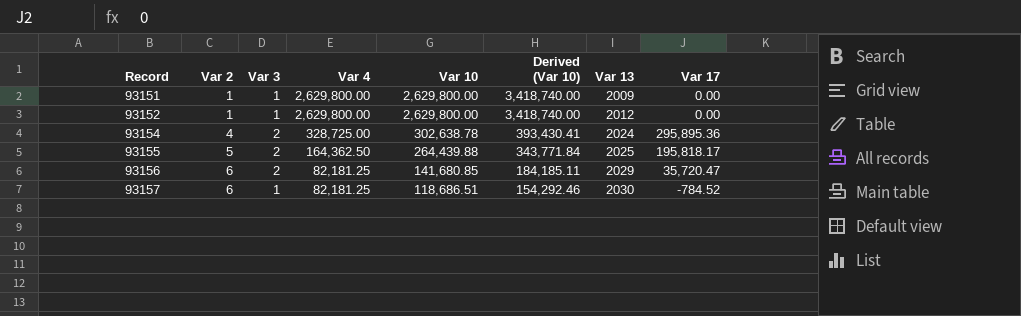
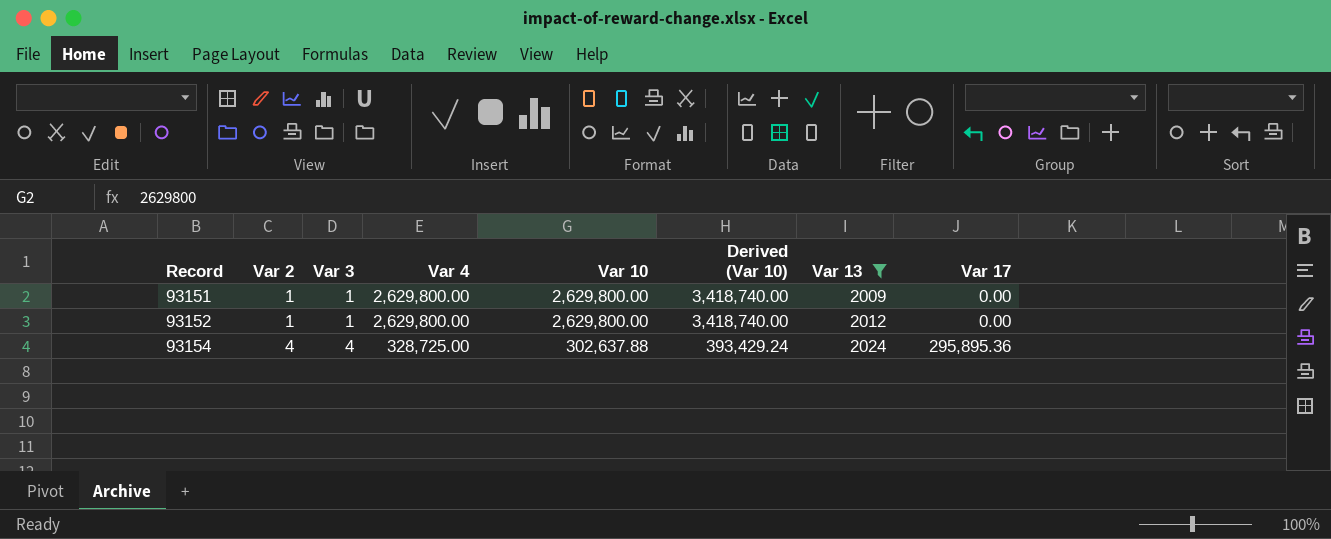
filter: none -> Var 13 <= 2024
93154 | Var 3: 2 -> 4
93154 | Var 10: 302,638.78 -> 302,637.88
93154 | Derived (Var 10): 393,430.41 -> 393,429.24

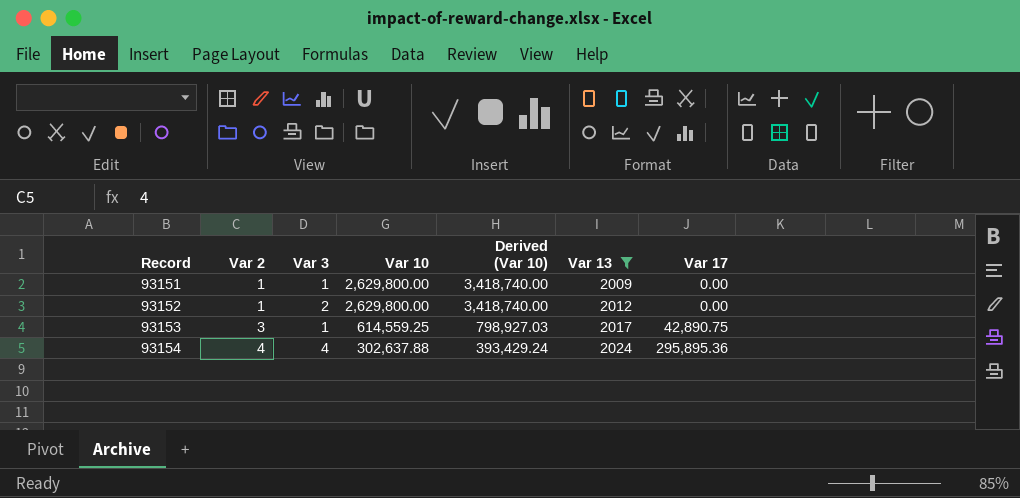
column Var 4 | position: 4 -> none
93152 | Var 3: 1 -> 2
row 93153: none -> 3 | 1 | 614,559.25 | 798,927.03 | 2017 | 42,890.75

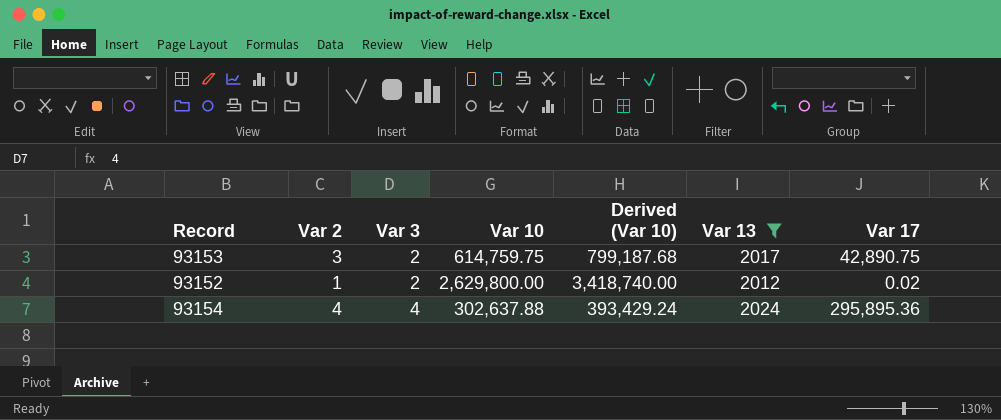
row order: Record ascending -> Var 3 ascending
row 93151: 1 | 1 | 2,629,800.00 | 3,418,740.00 | 2009 | 0.00 -> none
93153 | Var 3: 1 -> 2
93153 | Var 10: 614,559.25 -> 614,759.75
93153 | Derived (Var 10): 798,927.03 -> 799,187.68
93152 | Var 17: 0.00 -> 0.02

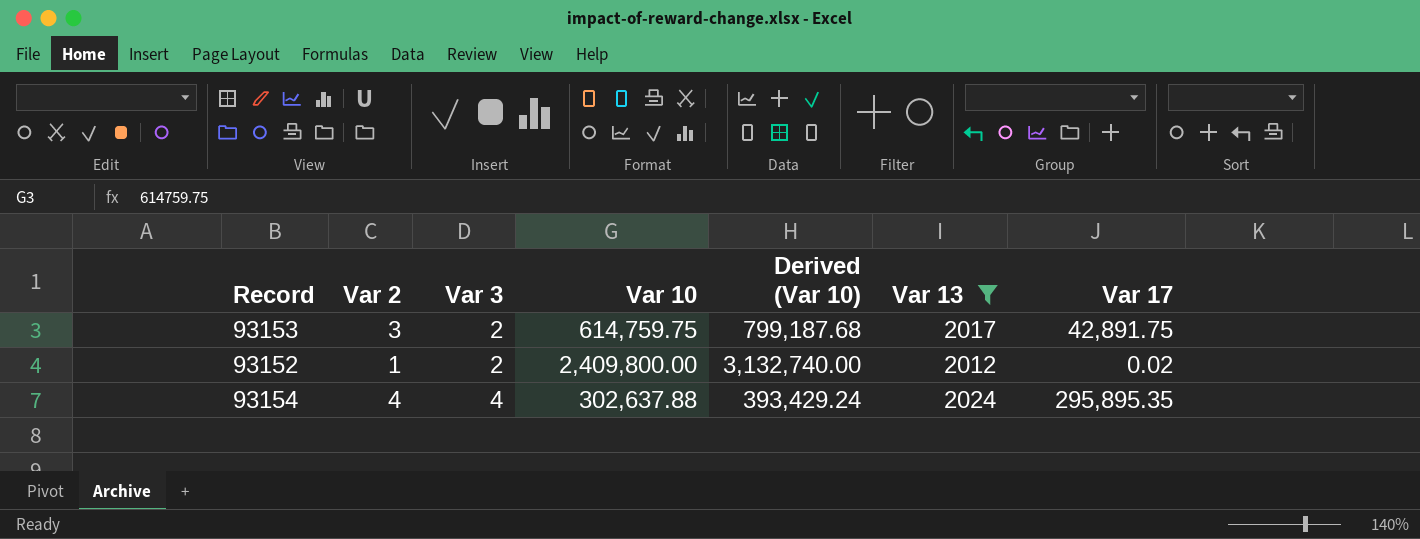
93153 | Var 17: 42,890.75 -> 42,891.75
93152 | Var 10: 2,629,800.00 -> 2,409,800.00
93152 | Derived (Var 10): 3,418,740.00 -> 3,132,740.00
93154 | Var 17: 295,895.36 -> 295,895.35

